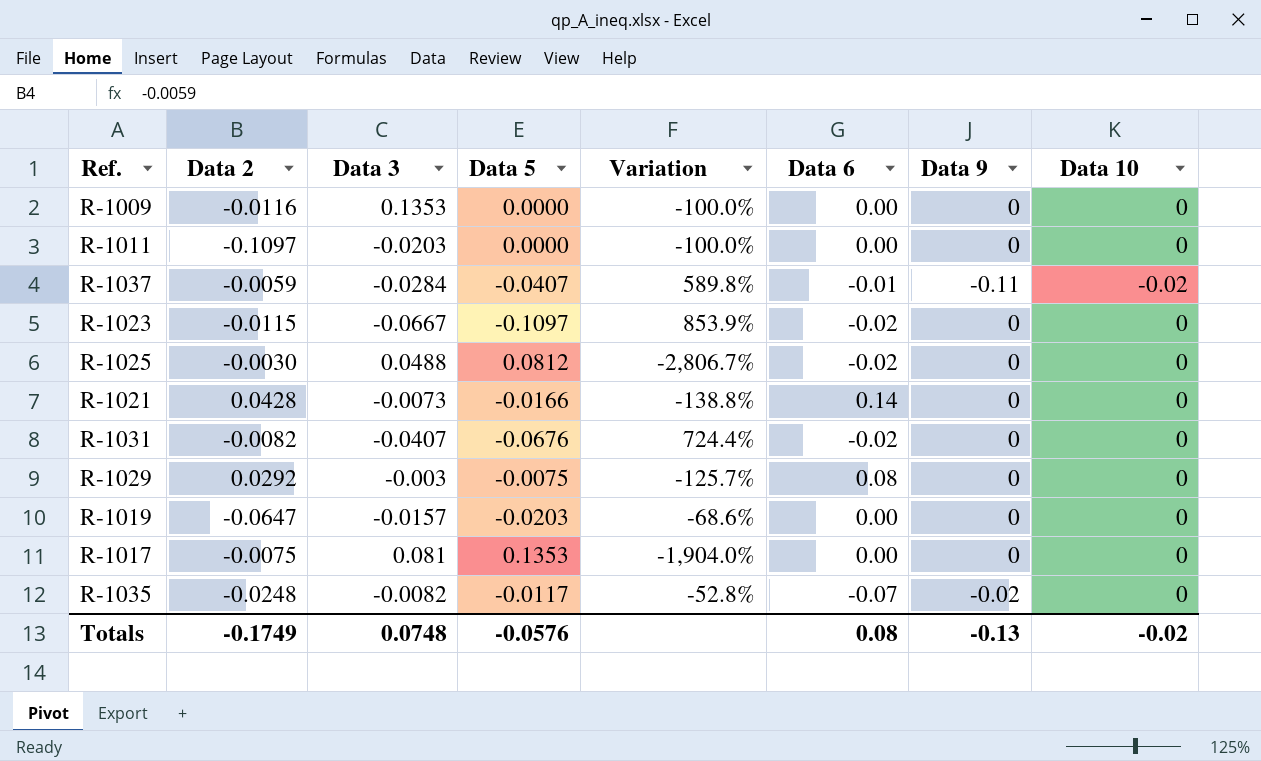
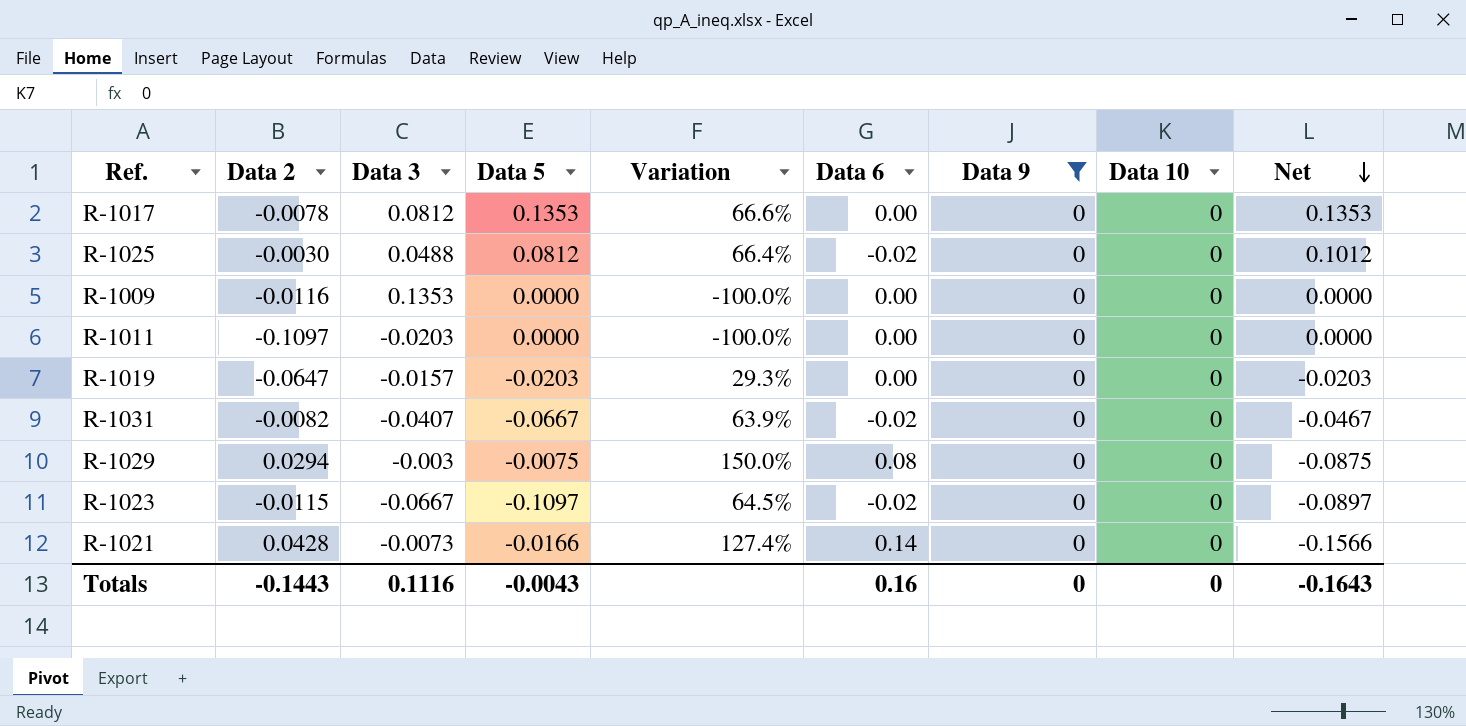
filter: none -> Data 9 = 0
row order: none -> Net descending
column Variation | formula: ([Data 5] - [Data 2]) / [Data 2] -> ([Data 5] - [Data 3]) / [Data 3]
column Net | formula: none -> [Data 5] - [Data 6]
R-1017 | Data 2: -0.0075 -> -0.0078
R-1017 | Data 3: 0.081 -> 0.0812
R-1031 | Data 5: -0.0676 -> -0.0667
R-1029 | Data 2: 0.0292 -> 0.0294
Totals | Data 2: -0.1749 -> -0.1443
Totals | Data 3: 0.0748 -> 0.1116
Totals | Data 5: -0.0576 -> -0.0043
Totals | Data 6: 0.08 -> 0.16
Totals | Data 9: -0.13 -> 0
Totals | Data 10: -0.02 -> 0

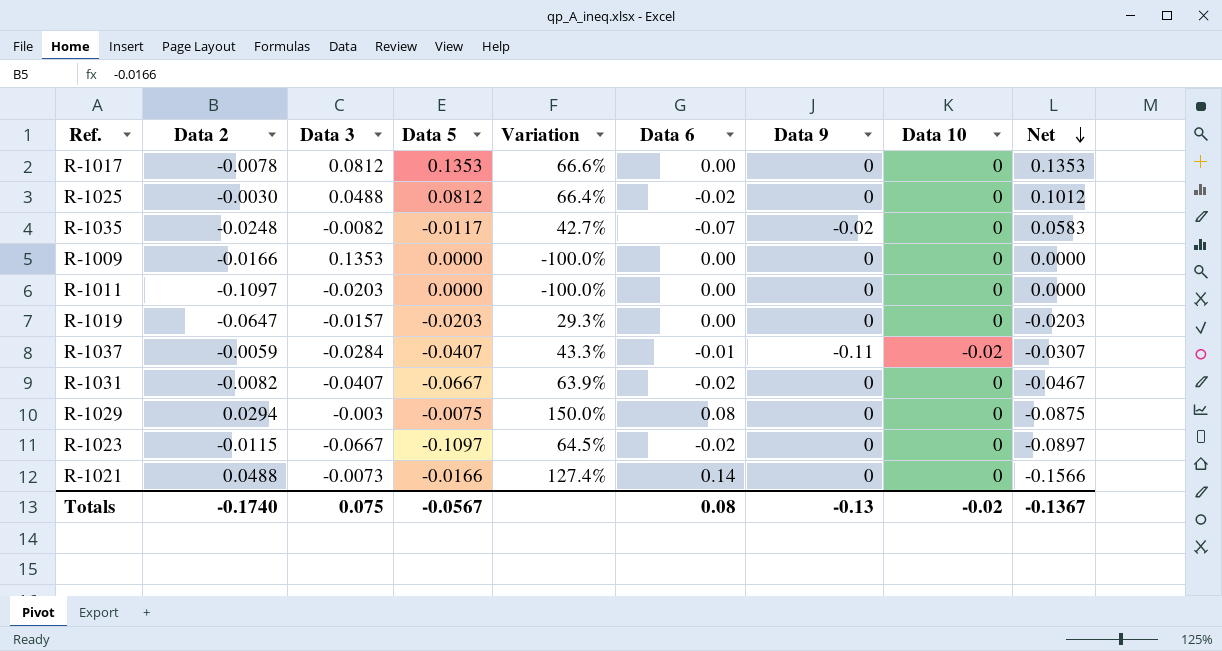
filter: Data 9 = 0 -> none
R-1009 | Data 2: -0.0116 -> -0.0166
R-1021 | Data 2: 0.0428 -> 0.0488
Totals | Data 2: -0.1443 -> -0.1740
Totals | Data 3: 0.1116 -> 0.075
Totals | Data 5: -0.0043 -> -0.0567
Totals | Data 6: 0.16 -> 0.08
Totals | Data 9: 0 -> -0.13
Totals | Data 10: 0 -> -0.02
Totals | Net: -0.1643 -> -0.1367

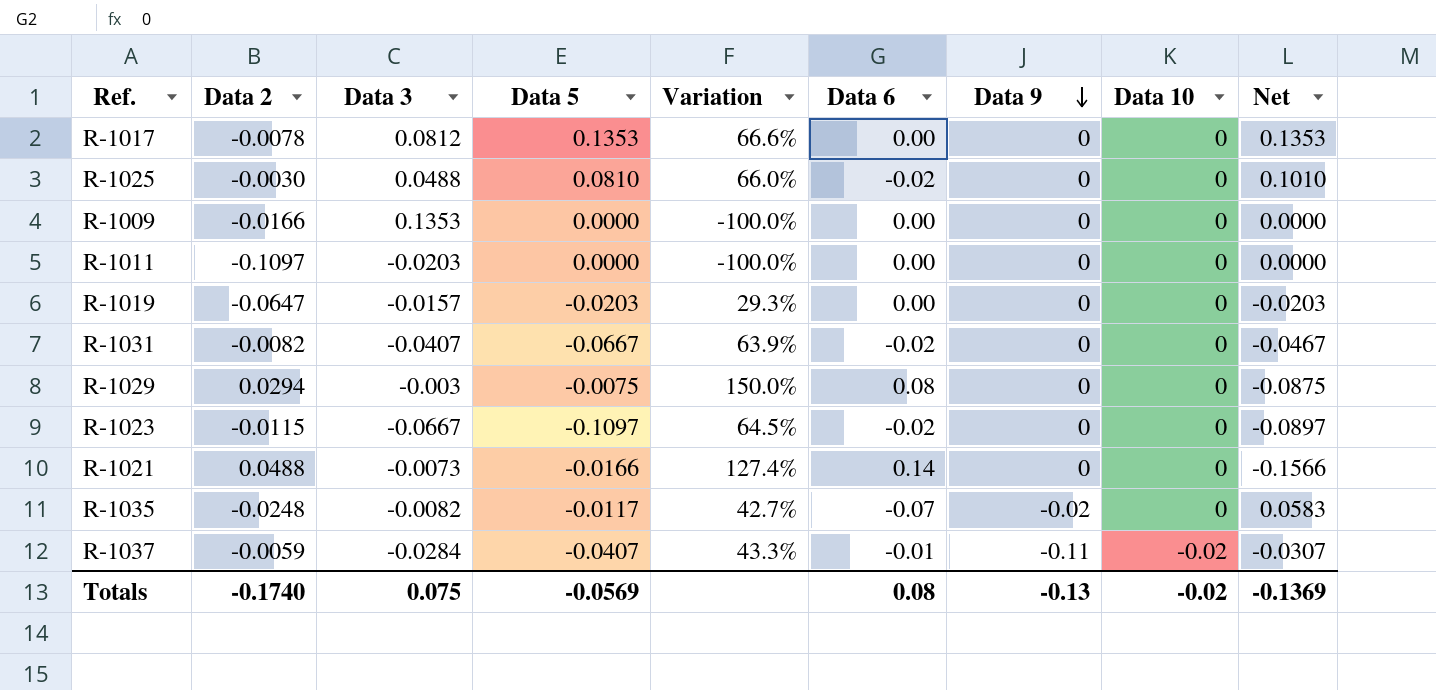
row order: Net descending -> Data 9 descending
R-1025 | Data 5: 0.0812 -> 0.0810
R-1025 | Variation: 66.4% -> 66.0%
R-1025 | Net: 0.1012 -> 0.1010
Totals | Data 5: -0.0567 -> -0.0569
Totals | Net: -0.1367 -> -0.1369

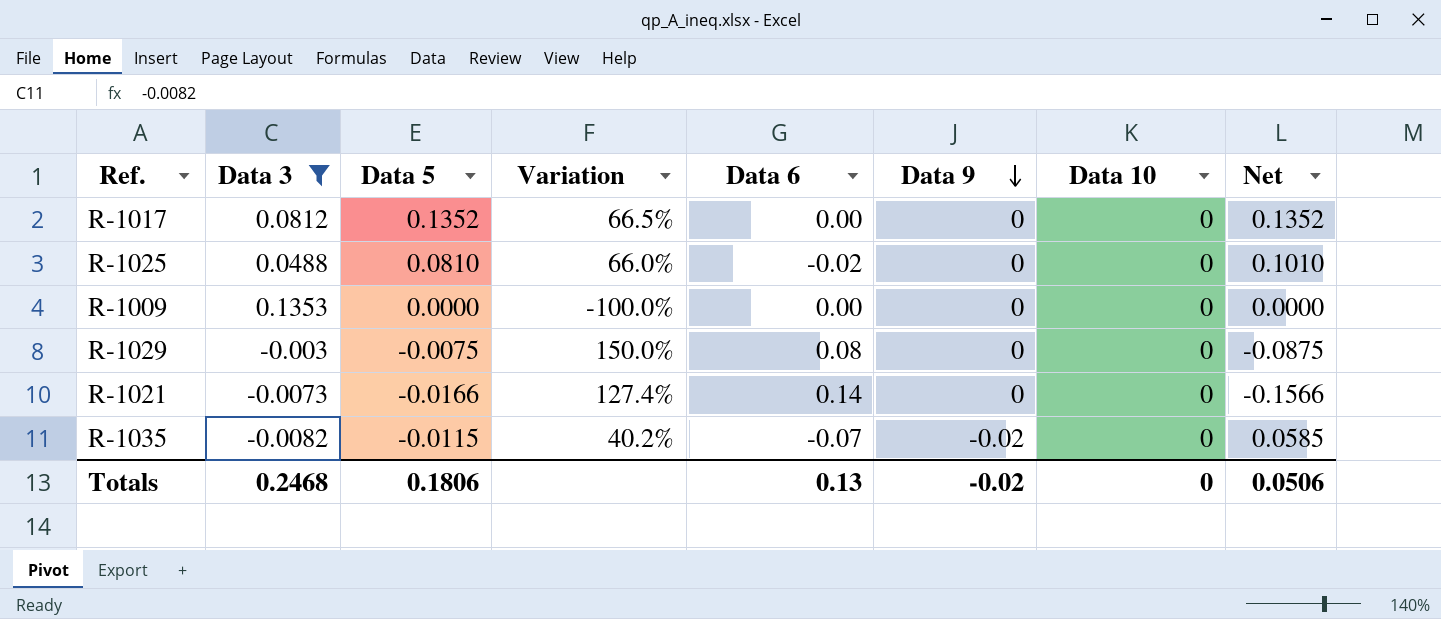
filter: none -> Data 3 >= -0.0082
column Data 2 | position: 2 -> none
R-1017 | Data 5: 0.1353 -> 0.1352
R-1017 | Variation: 66.6% -> 66.5%
R-1017 | Net: 0.1353 -> 0.1352
R-1035 | Data 5: -0.0117 -> -0.0115
R-1035 | Variation: 42.7% -> 40.2%
R-1035 | Net: 0.0583 -> 0.0585
Totals | Data 3: 0.075 -> 0.2468
Totals | Data 5: -0.0569 -> 0.1806
Totals | Data 6: 0.08 -> 0.13
Totals | Data 9: -0.13 -> -0.02
Totals | Data 10: -0.02 -> 0
Totals | Net: -0.1369 -> 0.0506

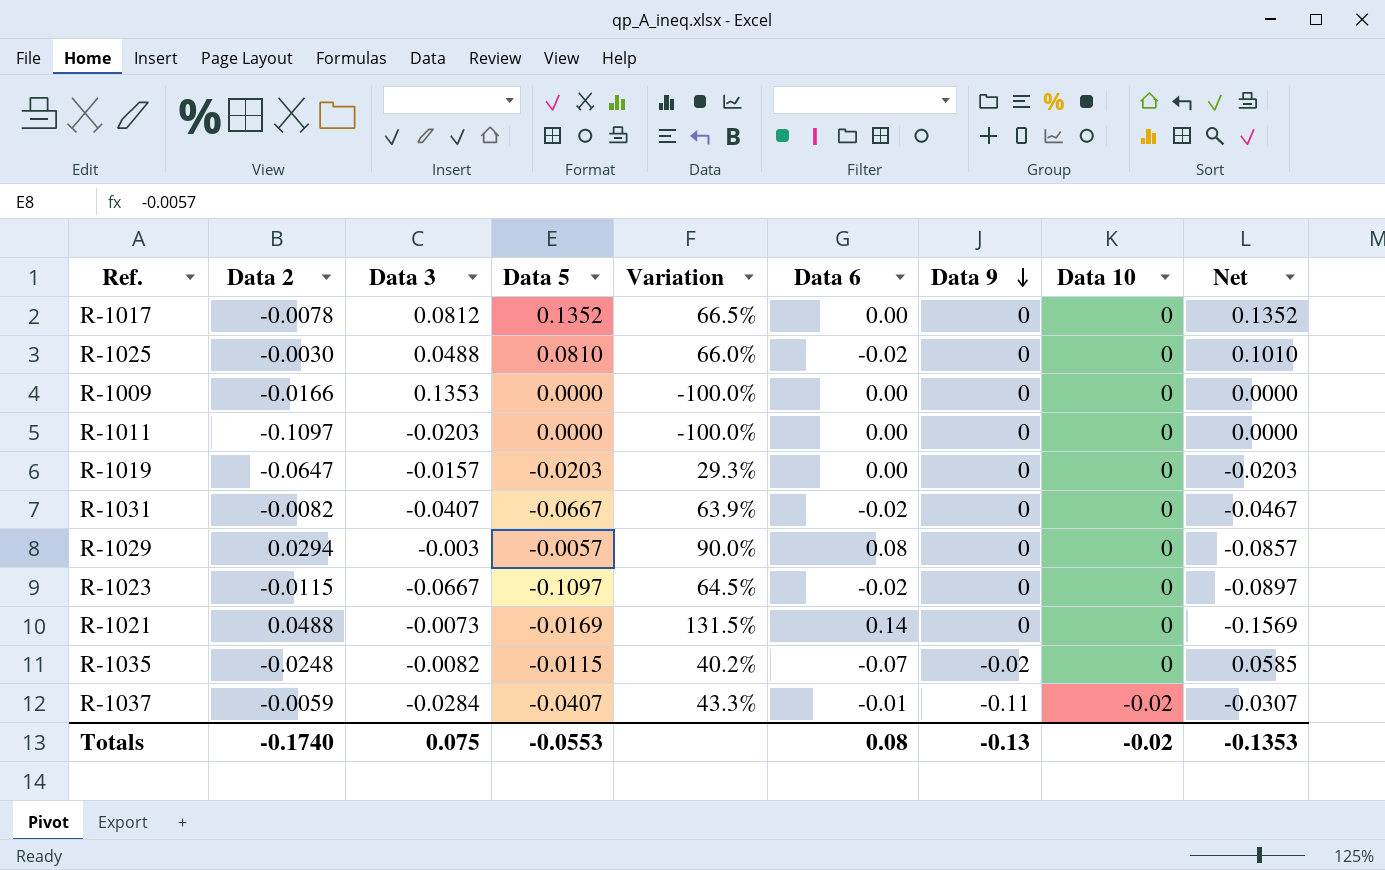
filter: Data 3 >= -0.0082 -> none
column Data 2 | position: none -> 2
R-1029 | Data 5: -0.0075 -> -0.0057
R-1029 | Variation: 150.0% -> 90.0%
R-1029 | Net: -0.0875 -> -0.0857
R-1021 | Data 5: -0.0166 -> -0.0169
R-1021 | Variation: 127.4% -> 131.5%
R-1021 | Net: -0.1566 -> -0.1569
Totals | Data 3: 0.2468 -> 0.075
Totals | Data 5: 0.1806 -> -0.0553
Totals | Data 6: 0.13 -> 0.08
Totals | Data 9: -0.02 -> -0.13
Totals | Data 10: 0 -> -0.02
Totals | Net: 0.0506 -> -0.1353

